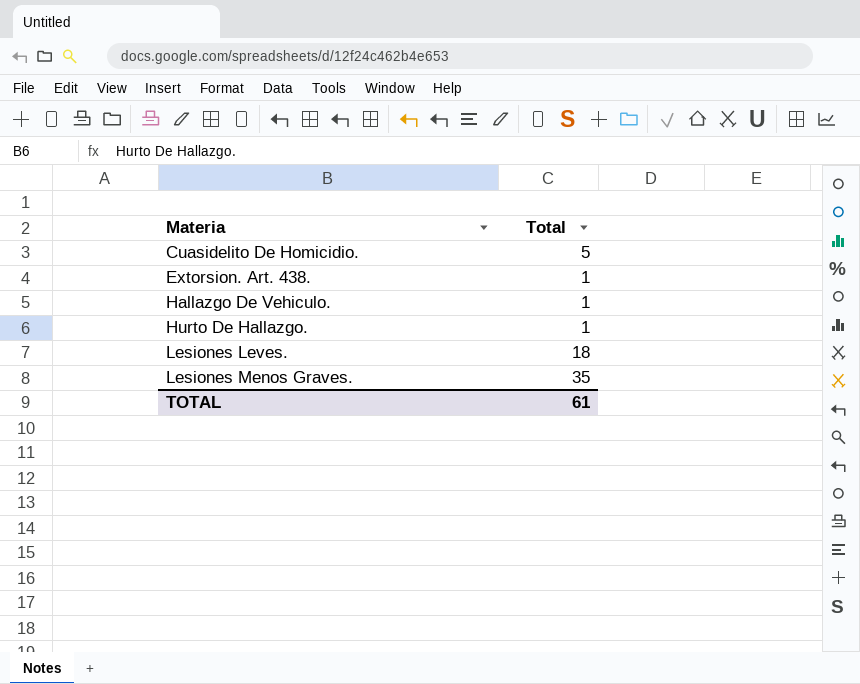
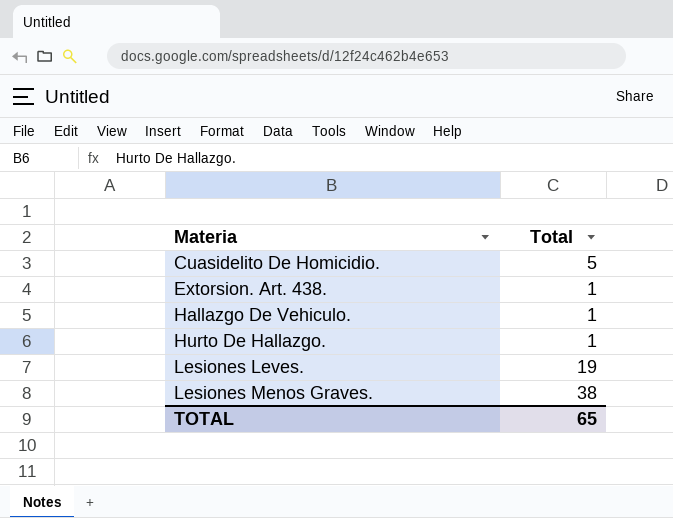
Lesiones Leves. | Total: 18 -> 19
Lesiones Menos Graves. | Total: 35 -> 38
TOTAL | Total: 61 -> 65

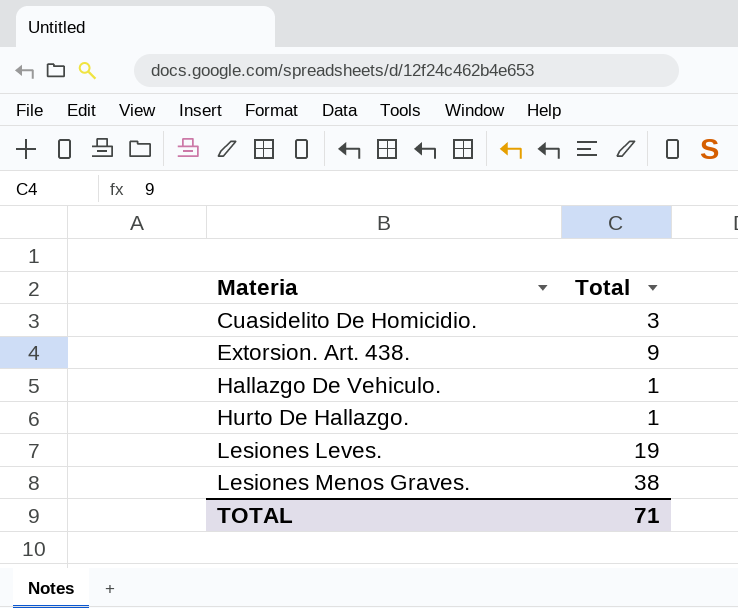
Cuasidelito De Homicidio. | Total: 5 -> 3
Extorsion. Art. 438. | Total: 1 -> 9
TOTAL | Total: 65 -> 71

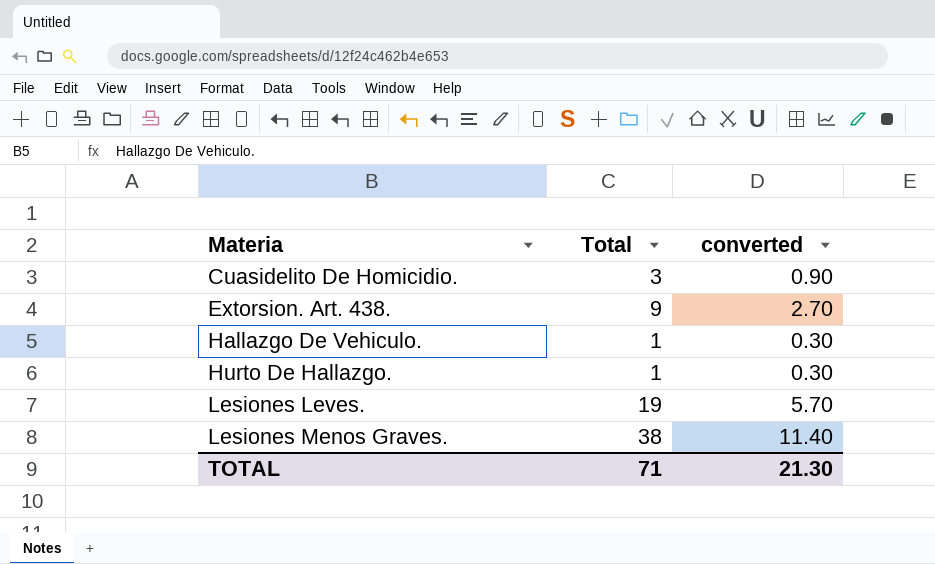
column converted | formula: none -> [Total] * 0.3

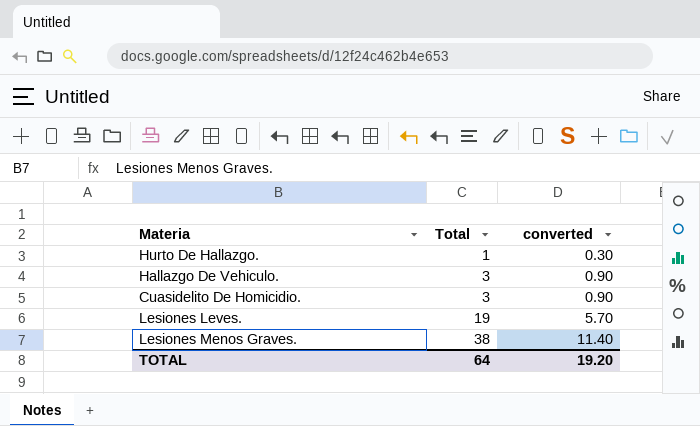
row order: Materia ascending -> Total ascending
row Extorsion. Art. 438.: 9 | 2.70 -> none
Hallazgo De Vehiculo. | Total: 1 -> 3
Hallazgo De Vehiculo. | converted: 0.30 -> 0.90
TOTAL | Total: 71 -> 64
TOTAL | converted: 21.30 -> 19.20

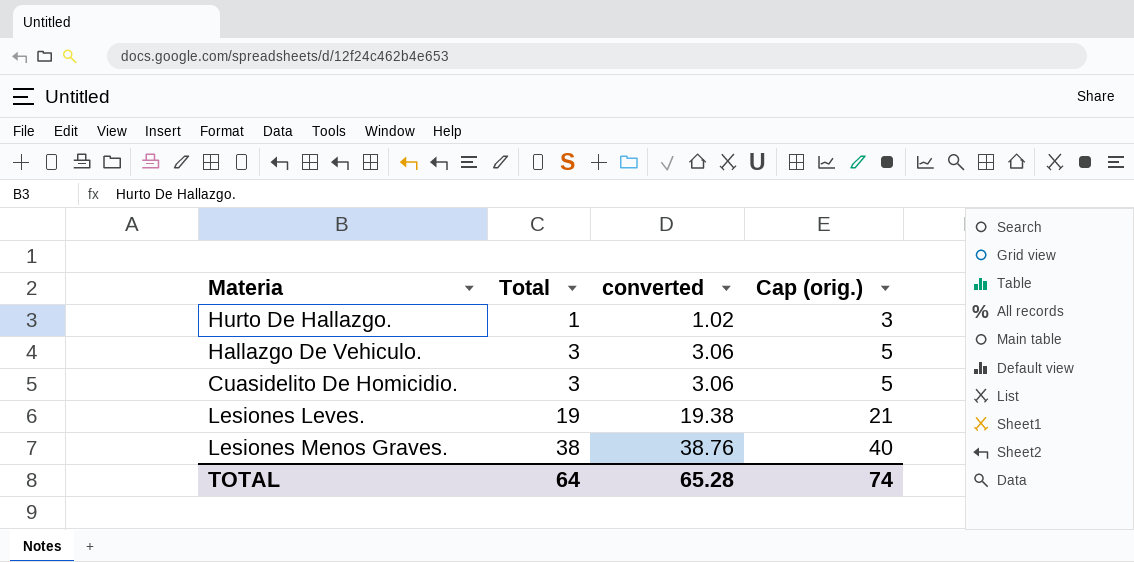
column converted | formula: [Total] * 0.3 -> [Total] * 1.02
column Cap (orig.) | formula: none -> [Total] + 2
TOTAL | converted: 19.20 -> 65.28

